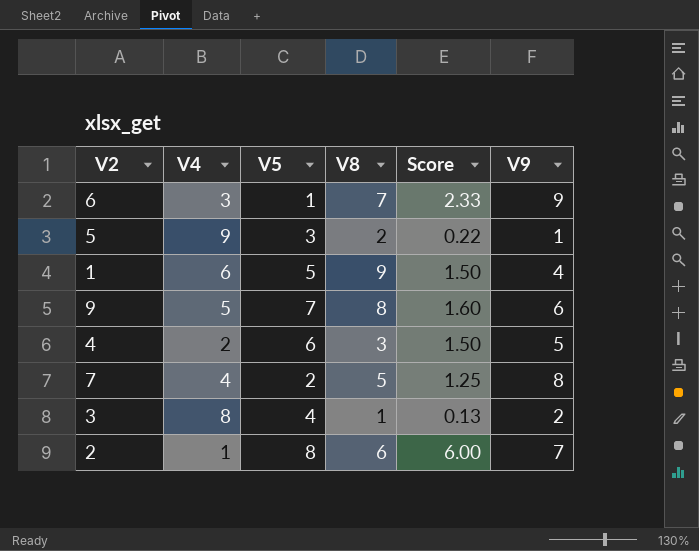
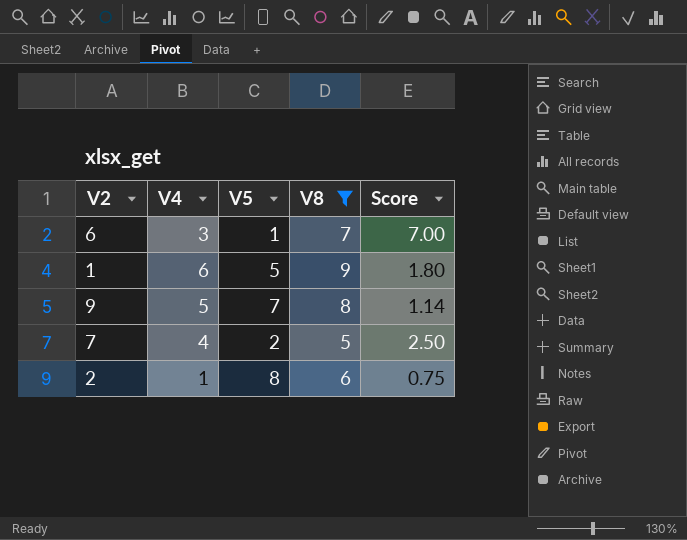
filter: none -> V8 >= 5
column V9 | position: 6 -> none
column Score | formula: [V8] / [V4] -> [V8] / [V5]

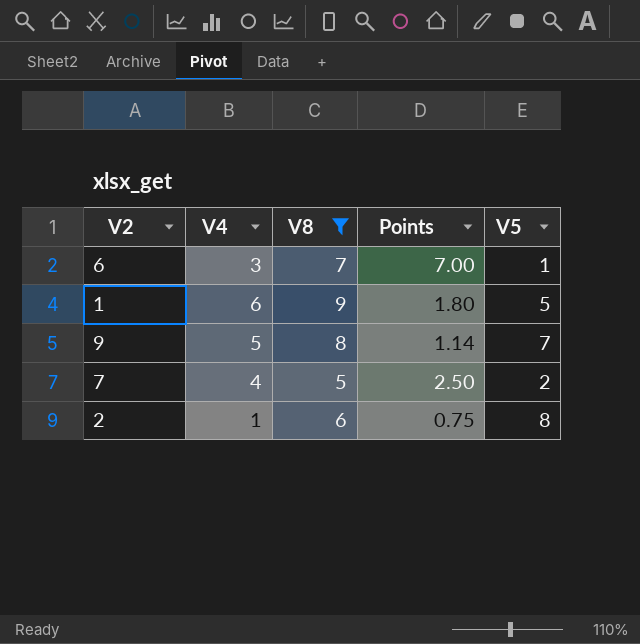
column name: Score -> Points
column V5 | position: 3 -> 5

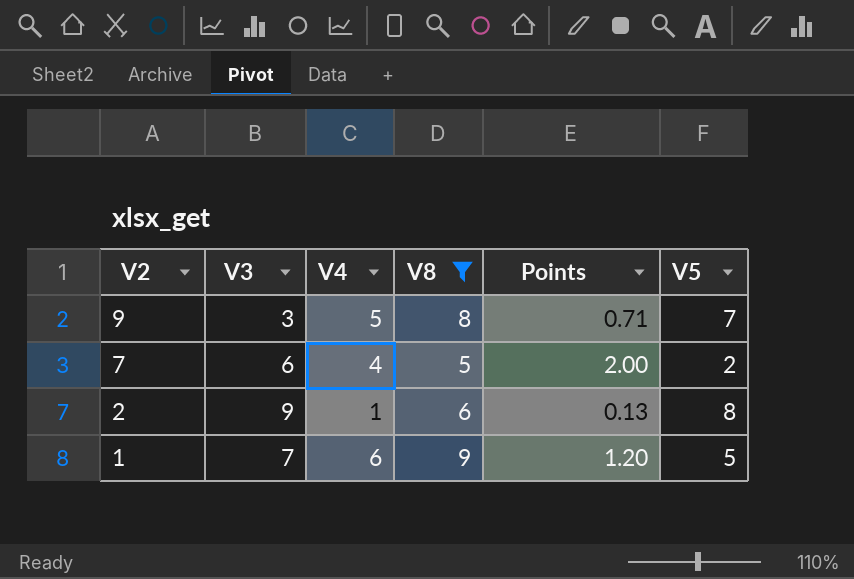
row order: none -> V2 descending
column V3 | position: none -> 2
column Points | formula: [V8] / [V5] -> [V4] / [V5]
row 6: 3 | 7 | 7.00 | 1 -> none

